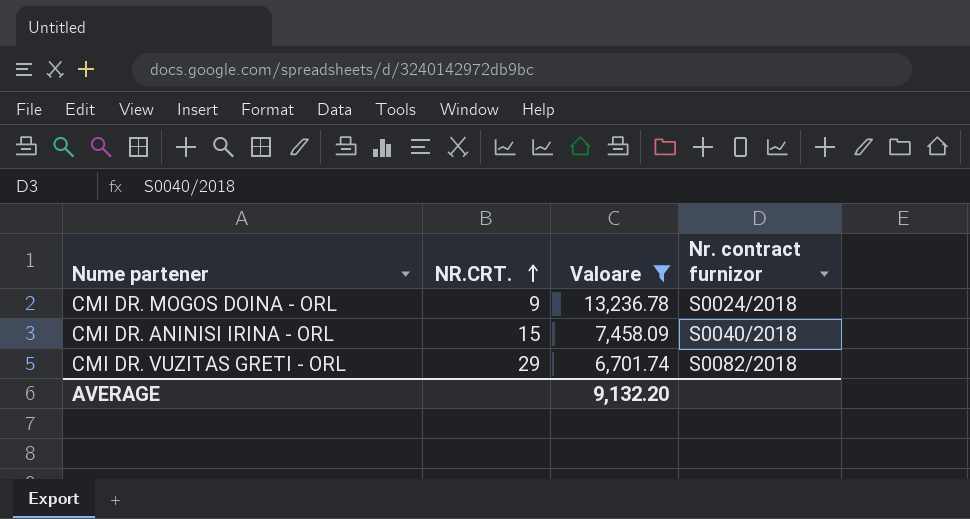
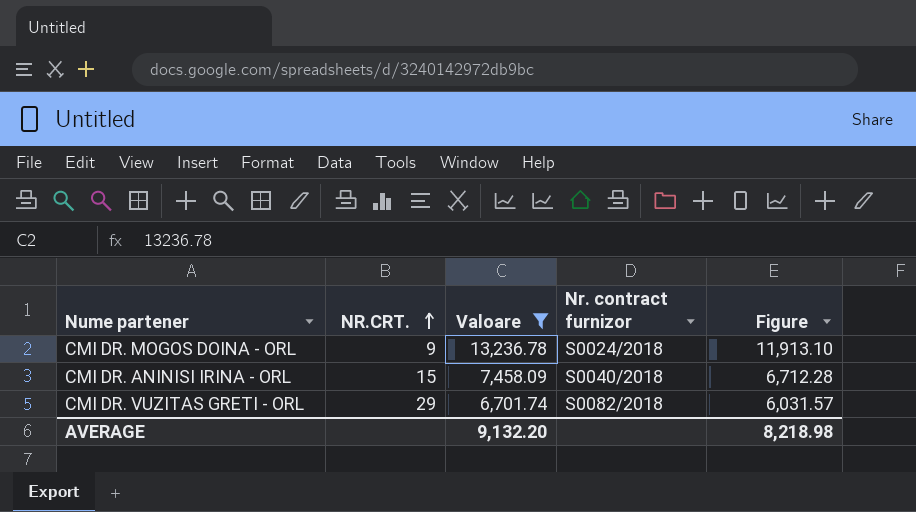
column Figure | formula: none -> [Valoare] * 0.9

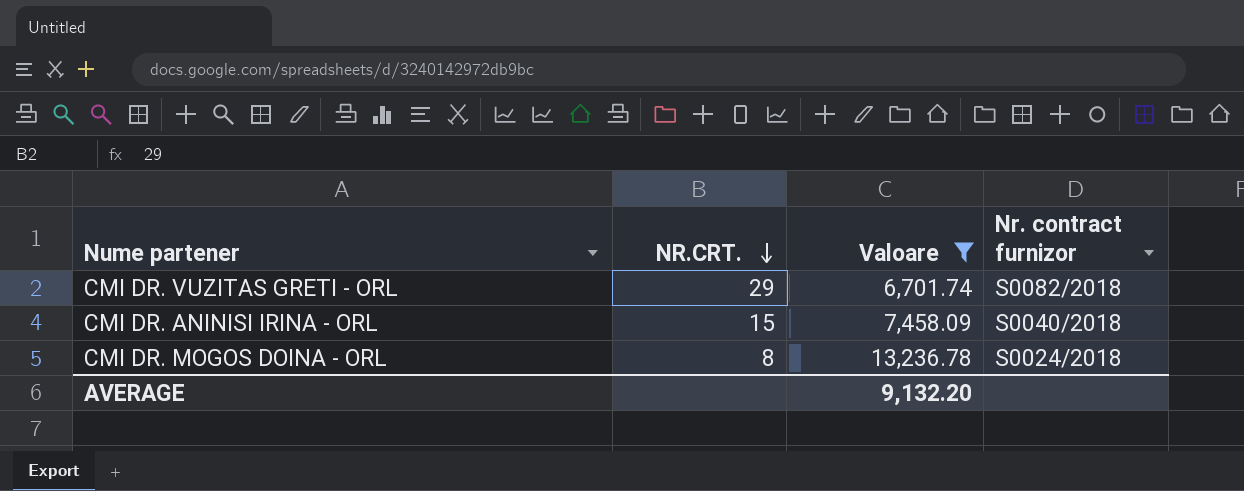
row order: NR.CRT. ascending -> NR.CRT. descending
column Figure | formula: [Valoare] * 0.9 -> none
CMI DR. MOGOS DOINA - ORL | NR.CRT.: 9 -> 8

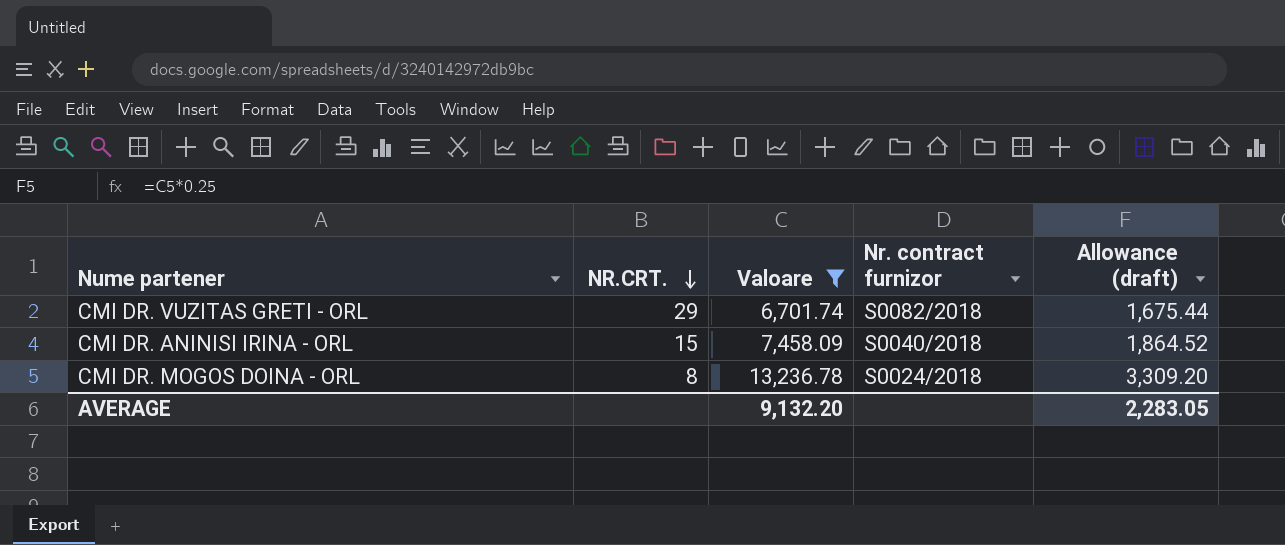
column Allowance (draft) | formula: none -> [Valoare] * 0.25

